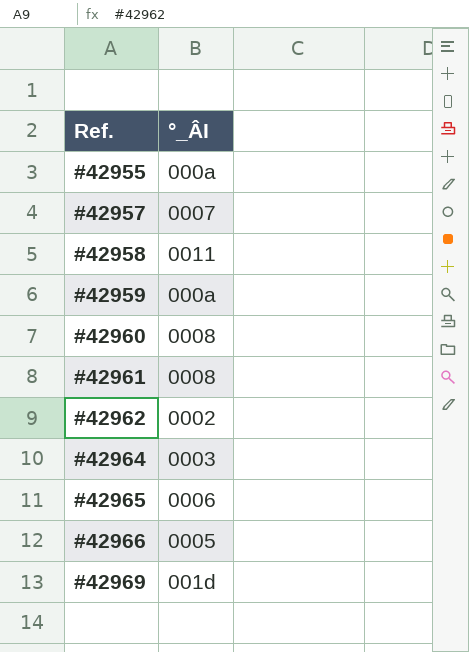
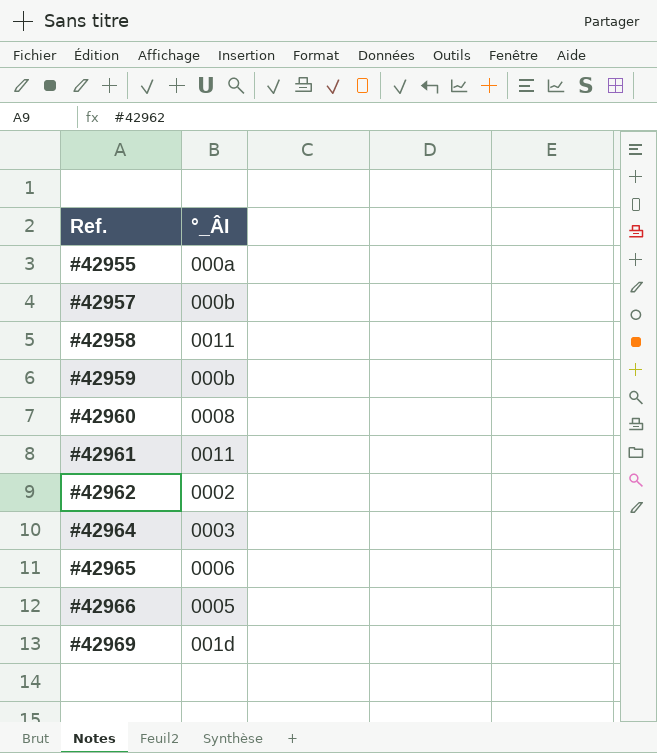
#42957 | °_ÂI: 0007 -> 000b
#42959 | °_ÂI: 000a -> 000b
#42961 | °_ÂI: 0008 -> 0011

